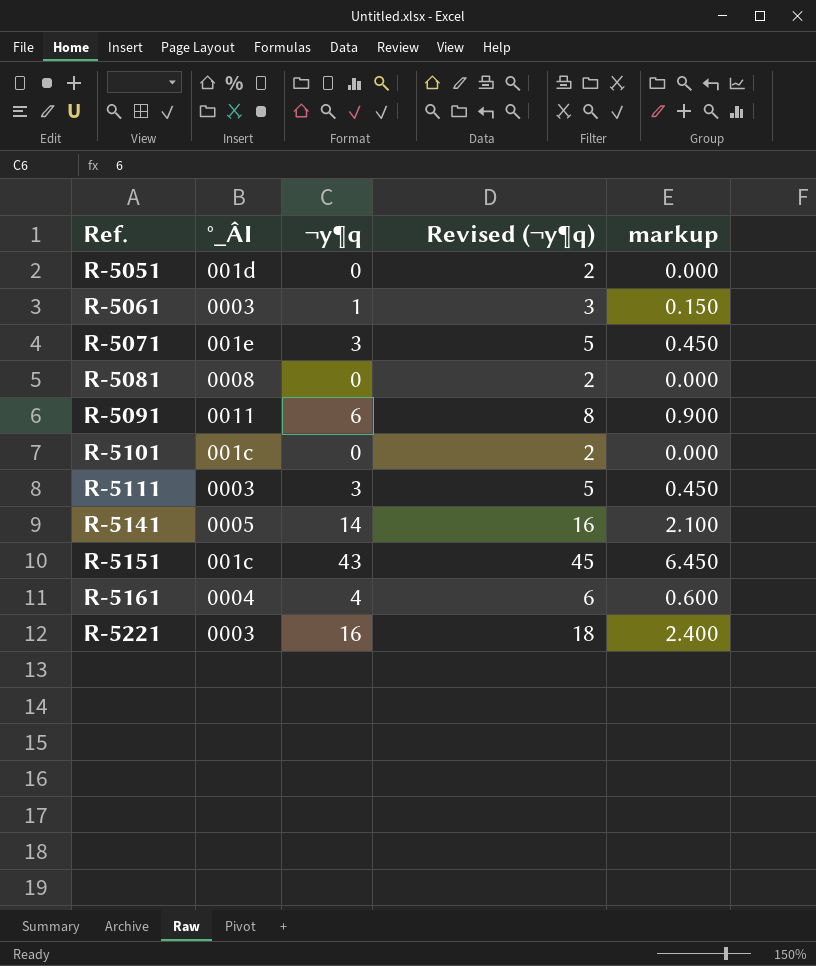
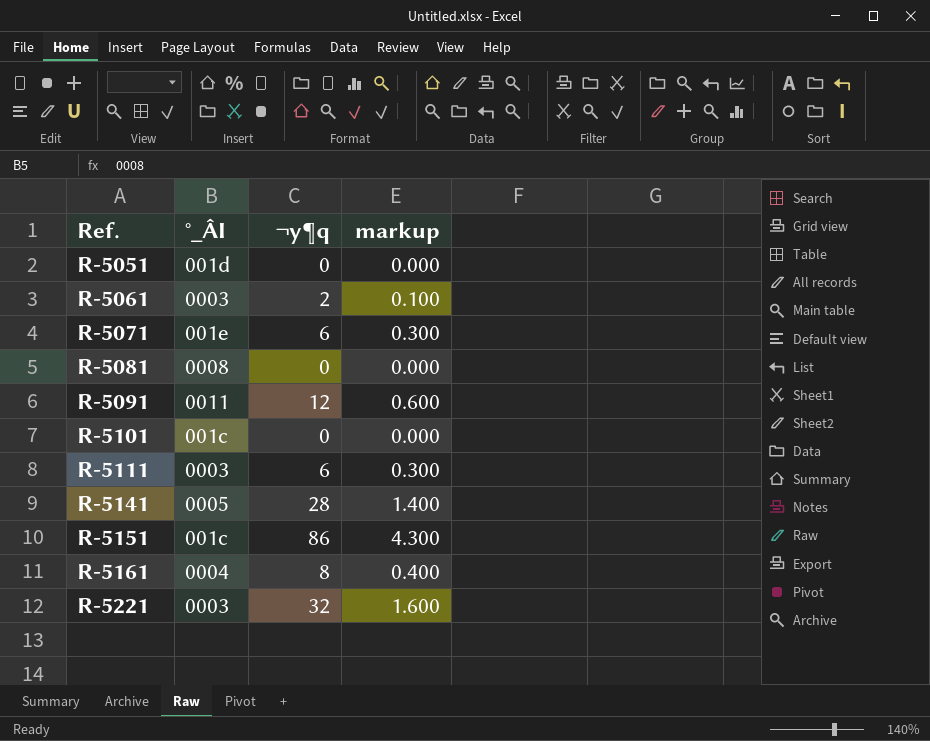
column Revised (¬y¶q) | formula: [¬y¶q] + 2 -> none
column markup | formula: [¬y¶q] * 0.15 -> [¬y¶q] * 0.05
R-5061 | ¬y¶q: 1 -> 2
R-5071 | ¬y¶q: 3 -> 6
R-5091 | ¬y¶q: 6 -> 12
R-5111 | ¬y¶q: 3 -> 6
R-5141 | ¬y¶q: 14 -> 28
R-5151 | ¬y¶q: 43 -> 86
R-5161 | ¬y¶q: 4 -> 8
R-5221 | ¬y¶q: 16 -> 32

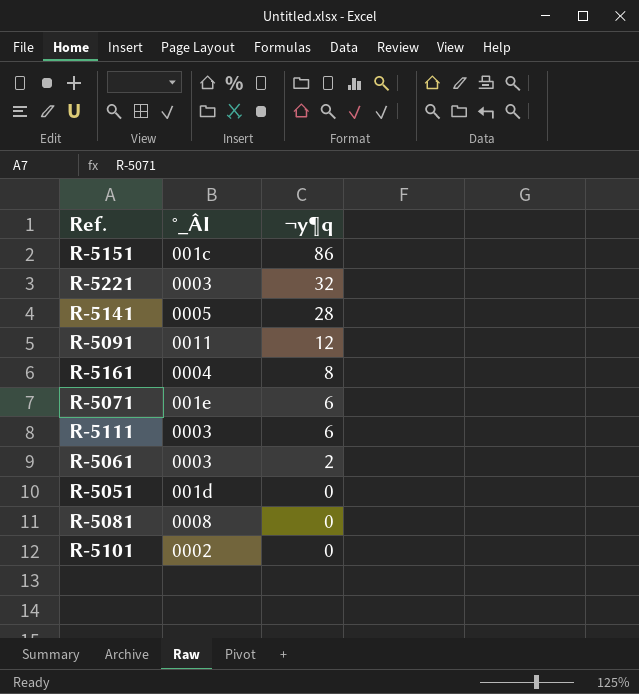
row order: Ref. ascending -> ¬y¶q descending
column markup | formula: [¬y¶q] * 0.05 -> none
R-5101 | °_ÂI: 001c -> 0002

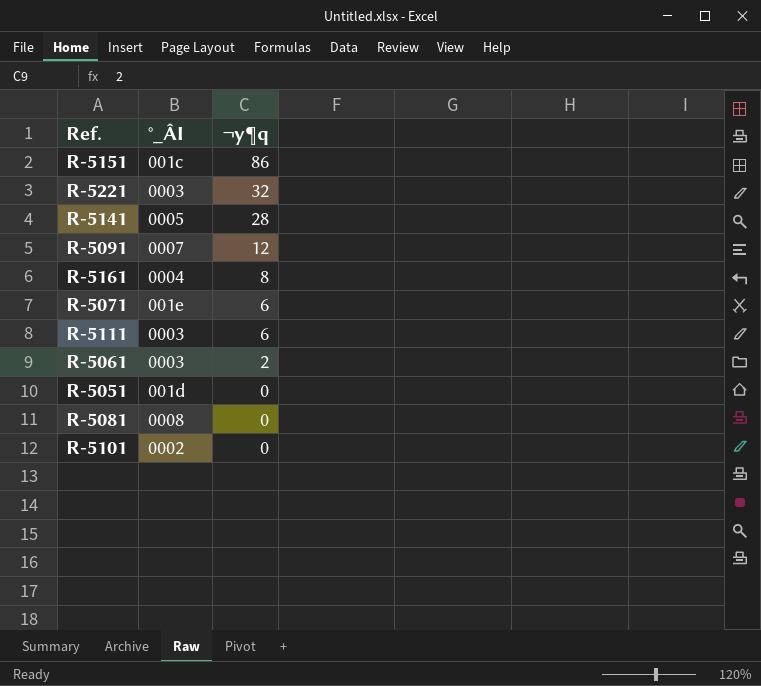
R-5091 | °_ÂI: 0011 -> 0007

